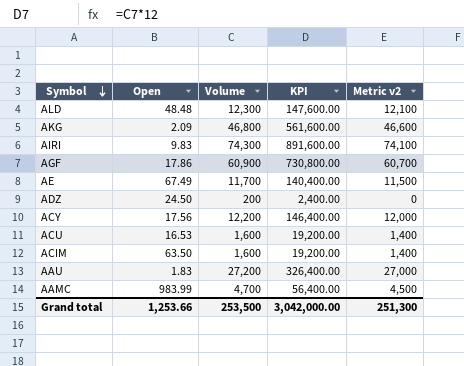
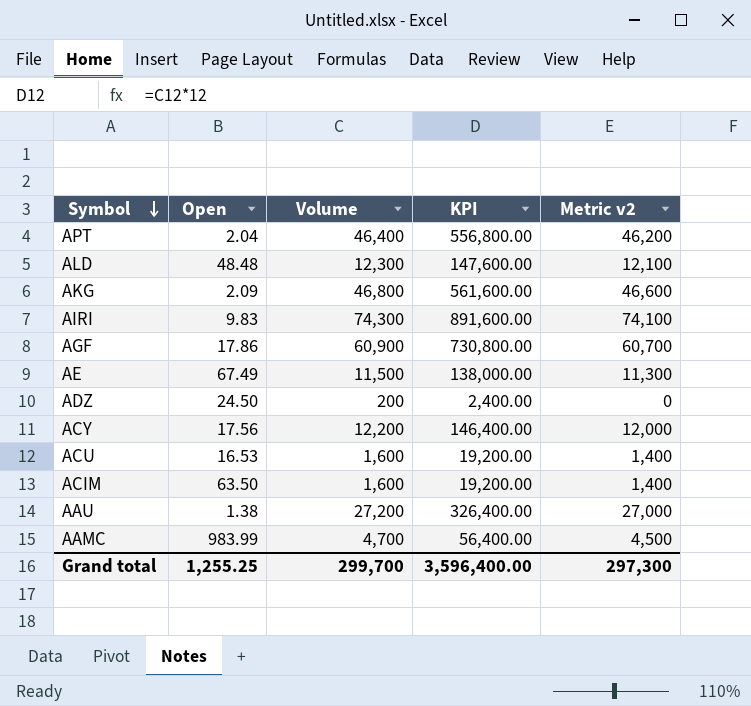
row APT: none -> 2.04 | 46,400 | 556,800.00 | 46,200
AE | Volume: 11,700 -> 11,500
AE | KPI: 140,400.00 -> 138,000.00
AE | Metric v2: 11,500 -> 11,300
AAU | Open: 1.83 -> 1.38
Grand total | Open: 1,253.66 -> 1,255.25
Grand total | Volume: 253,500 -> 299,700
Grand total | KPI: 3,042,000.00 -> 3,596,400.00
Grand total | Metric v2: 251,300 -> 297,300

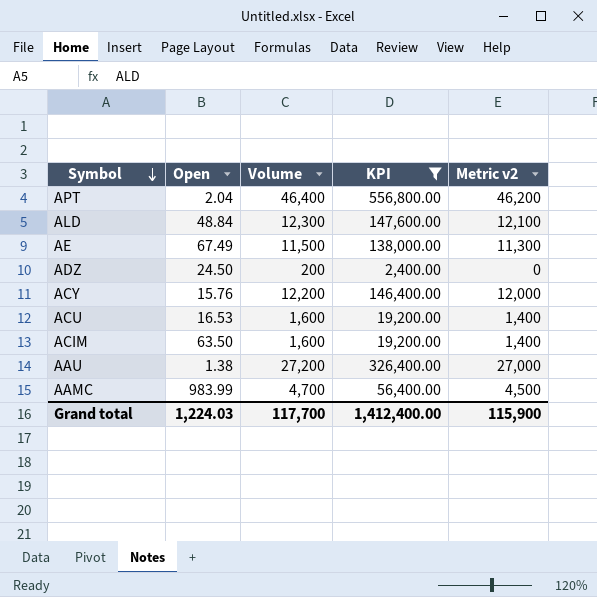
filter: none -> KPI <= 556,800.00
ALD | Open: 48.48 -> 48.84
ACY | Open: 17.56 -> 15.76
Grand total | Open: 1,255.25 -> 1,224.03
Grand total | Volume: 299,700 -> 117,700
Grand total | KPI: 3,596,400.00 -> 1,412,400.00
Grand total | Metric v2: 297,300 -> 115,900

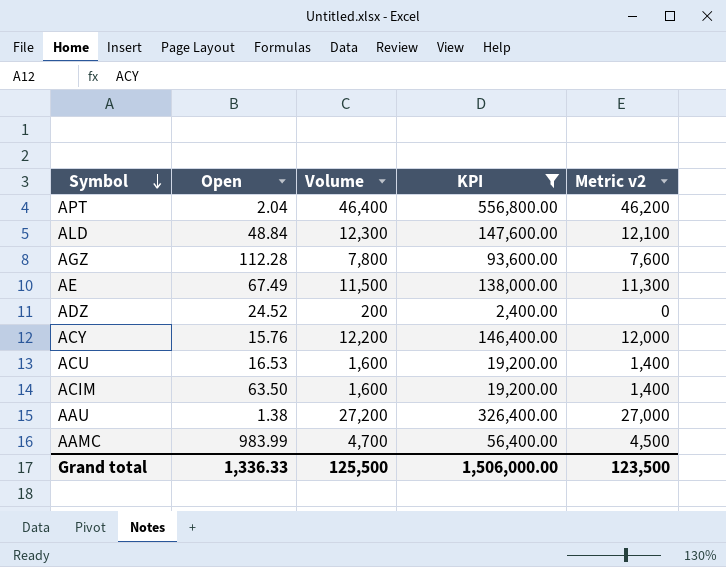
row AGZ: none -> 112.28 | 7,800 | 93,600.00 | 7,600
ADZ | Open: 24.50 -> 24.52
Grand total | Open: 1,224.03 -> 1,336.33
Grand total | Volume: 117,700 -> 125,500
Grand total | KPI: 1,412,400.00 -> 1,506,000.00
Grand total | Metric v2: 115,900 -> 123,500

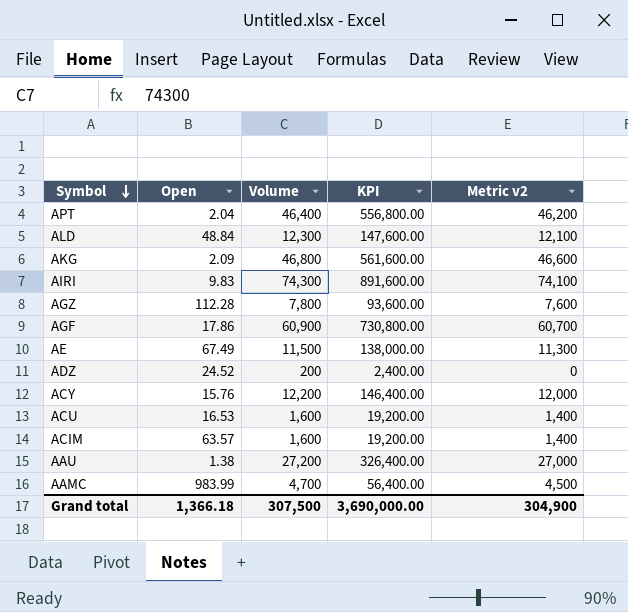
filter: KPI <= 556,800.00 -> none
ACIM | Open: 63.50 -> 63.57
Grand total | Open: 1,336.33 -> 1,366.18
Grand total | Volume: 125,500 -> 307,500
Grand total | KPI: 1,506,000.00 -> 3,690,000.00
Grand total | Metric v2: 123,500 -> 304,900

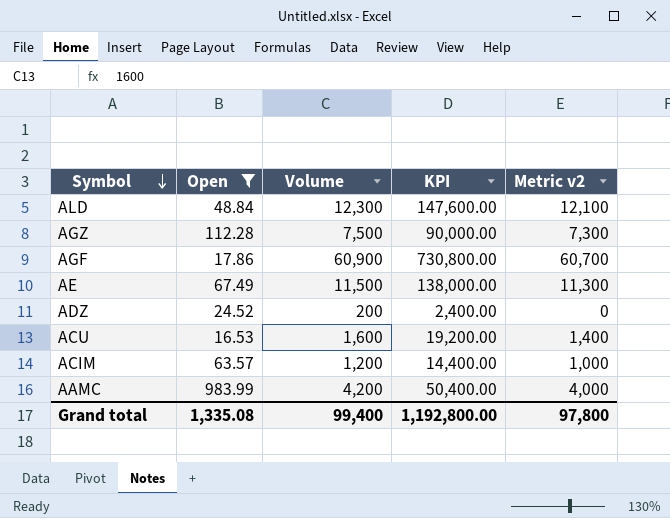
filter: none -> Open >= 16.53
AGZ | Volume: 7,800 -> 7,500
AGZ | KPI: 93,600.00 -> 90,000.00
AGZ | Metric v2: 7,600 -> 7,300
ACIM | Volume: 1,600 -> 1,200
ACIM | KPI: 19,200.00 -> 14,400.00
ACIM | Metric v2: 1,400 -> 1,000
AAMC | Volume: 4,700 -> 4,200
AAMC | KPI: 56,400.00 -> 50,400.00
AAMC | Metric v2: 4,500 -> 4,000
Grand total | Open: 1,366.18 -> 1,335.08
Grand total | Volume: 307,500 -> 99,400
Grand total | KPI: 3,690,000.00 -> 1,192,800.00
Grand total | Metric v2: 304,900 -> 97,800

